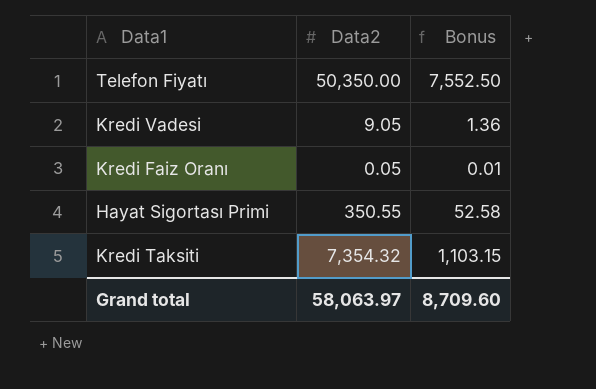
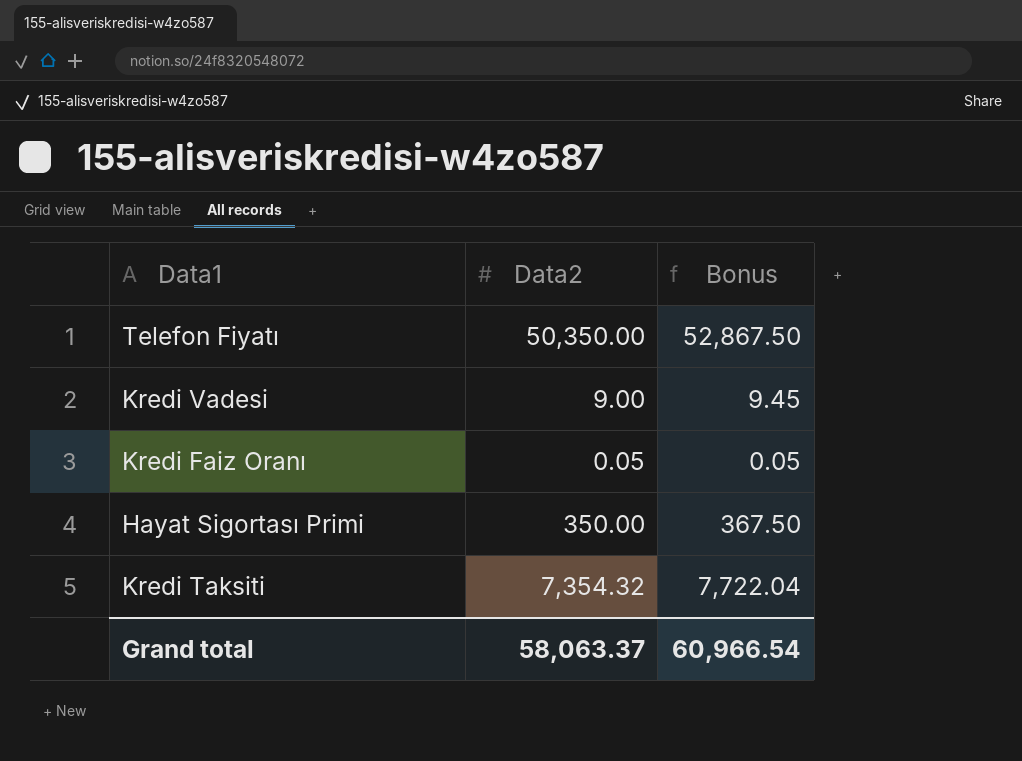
column Bonus | formula: [Data2] * 0.15 -> [Data2] * 1.05
Kredi Vadesi | Data2: 9.05 -> 9.00
Hayat Sigortası Primi | Data2: 350.55 -> 350.00
Grand total | Data2: 58,063.97 -> 58,063.37
Grand total | Bonus: 8,709.60 -> 60,966.54

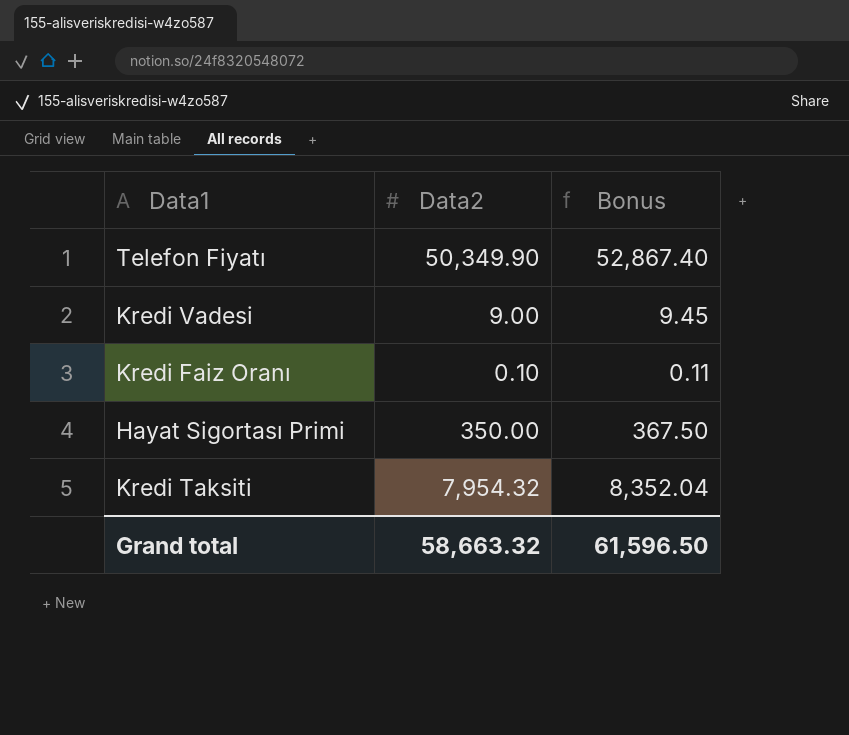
Telefon Fiyatı | Data2: 50,350.00 -> 50,349.90
Telefon Fiyatı | Bonus: 52,867.50 -> 52,867.40
Kredi Faiz Oranı | Data2: 0.05 -> 0.10
Kredi Faiz Oranı | Bonus: 0.05 -> 0.11
Kredi Taksiti | Data2: 7,354.32 -> 7,954.32
Kredi Taksiti | Bonus: 7,722.04 -> 8,352.04
Grand total | Data2: 58,063.37 -> 58,663.32
Grand total | Bonus: 60,966.54 -> 61,596.50

